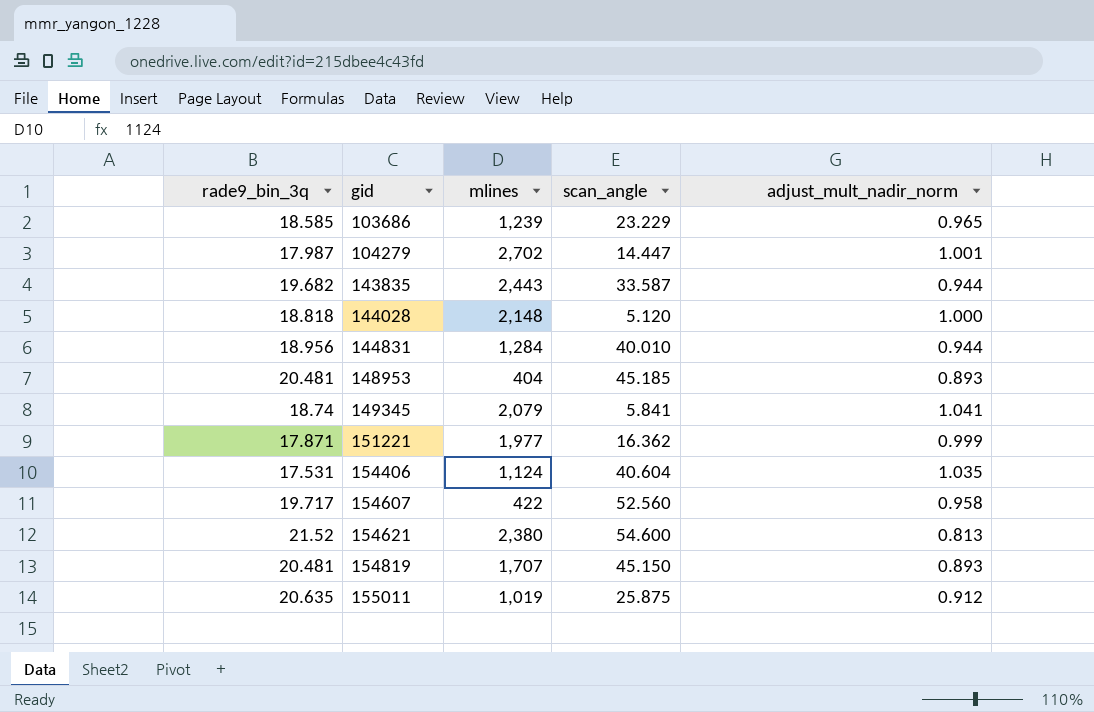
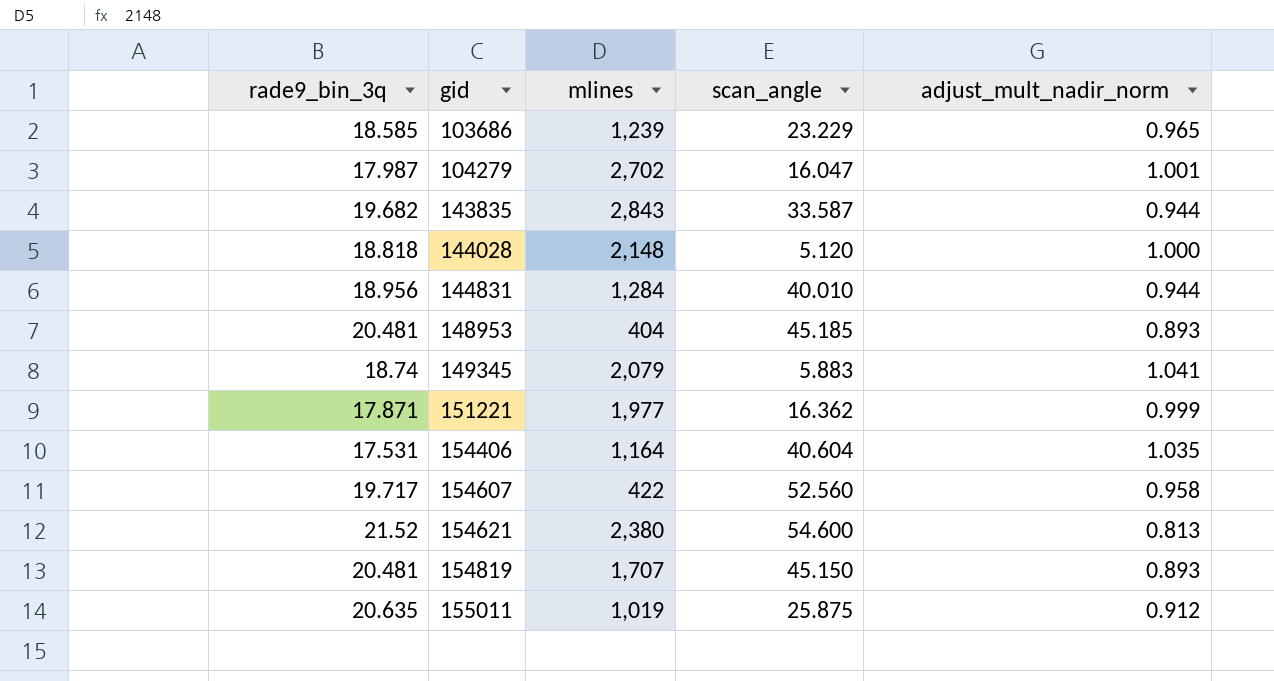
104279 | scan_angle: 14.447 -> 16.047
143835 | mlines: 2,443 -> 2,843
149345 | scan_angle: 5.841 -> 5.883
154406 | mlines: 1,124 -> 1,164

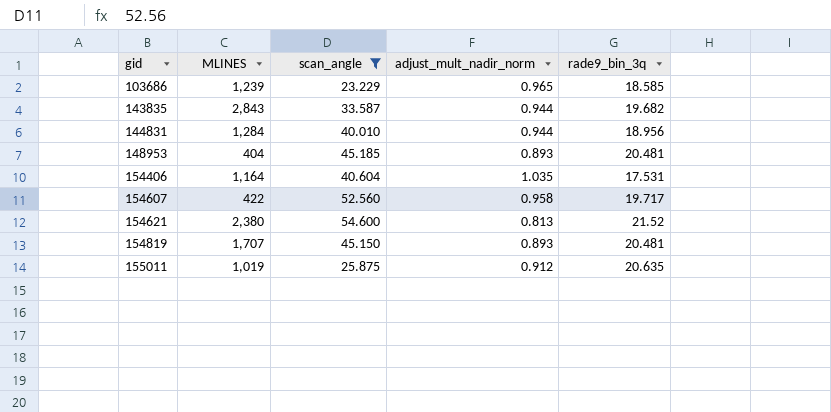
filter: none -> scan_angle >= 23.229
column name: mlines -> MLINES
column rade9_bin_3q | position: 1 -> 5

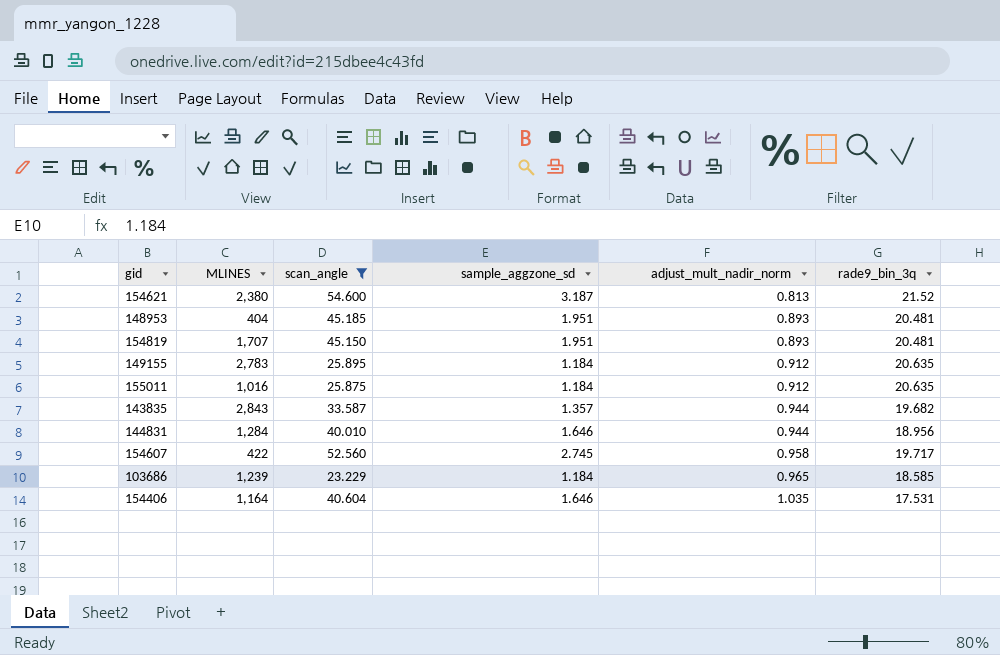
row order: gid ascending -> adjust_mult_nadir_norm ascending
column sample_aggzone_sd | position: none -> 4
row 149155: none -> 2,783 | 25.895 | 1.184 | 0.912 | 20.635
155011 | MLINES: 1,019 -> 1,016

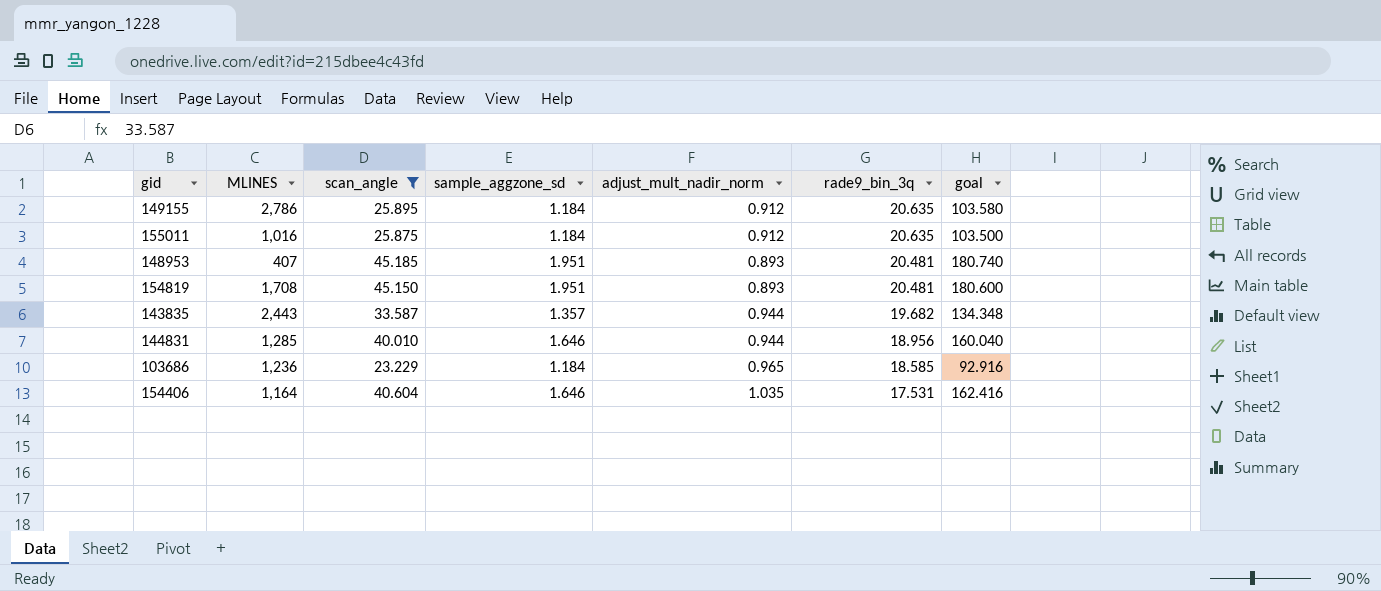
row order: adjust_mult_nadir_norm ascending -> rade9_bin_3q descending
column goal | formula: none -> [scan_angle] * 4
row 154621: 2,380 | 54.600 | 3.187 | 0.813 | 21.52 -> none
row 154607: 422 | 52.560 | 2.745 | 0.958 | 19.717 -> none
149155 | MLINES: 2,783 -> 2,786
148953 | MLINES: 404 -> 407
154819 | MLINES: 1,707 -> 1,708
143835 | MLINES: 2,843 -> 2,443
144831 | MLINES: 1,284 -> 1,285
103686 | MLINES: 1,239 -> 1,236

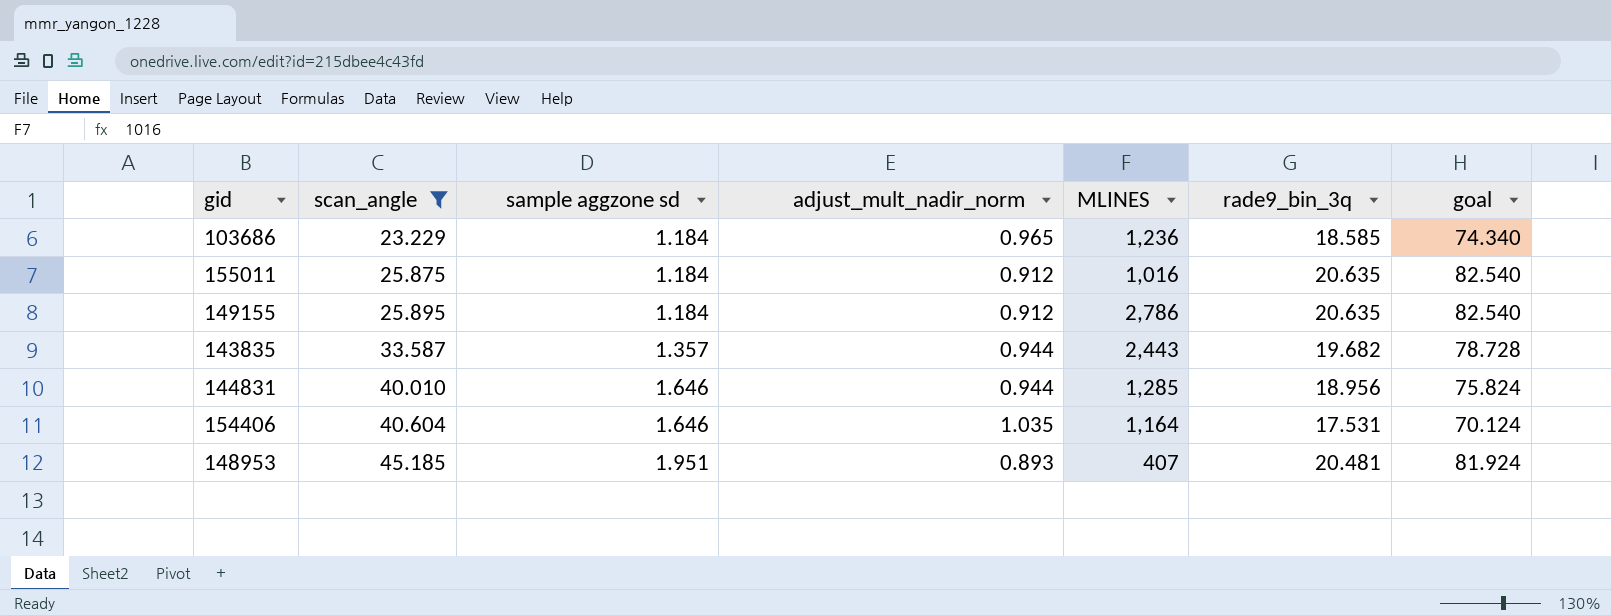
row order: rade9_bin_3q descending -> scan_angle ascending
column name: sample_aggzone_sd -> sample aggzone sd
column MLINES | position: 2 -> 5
column goal | formula: [scan_angle] * 4 -> [rade9_bin_3q] * 4
row 154819: 1,708 | 45.150 | 1.951 | 0.893 | 20.481 | 180.600 -> none

